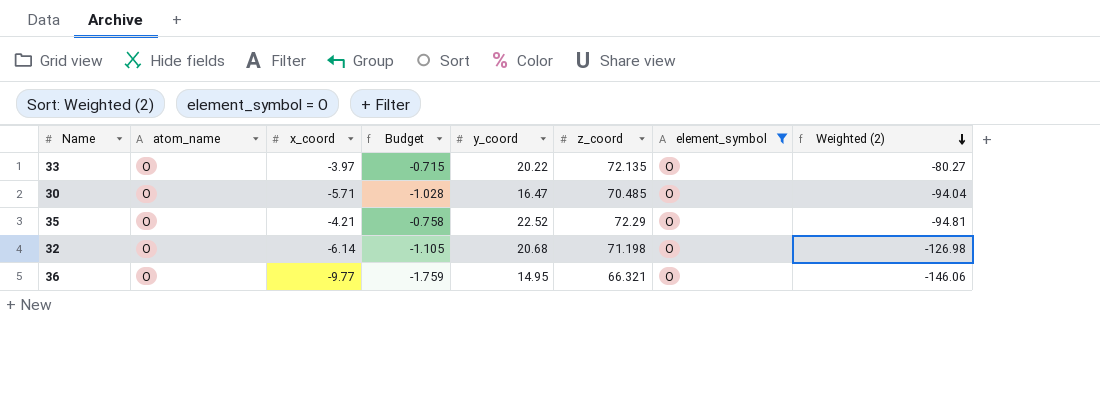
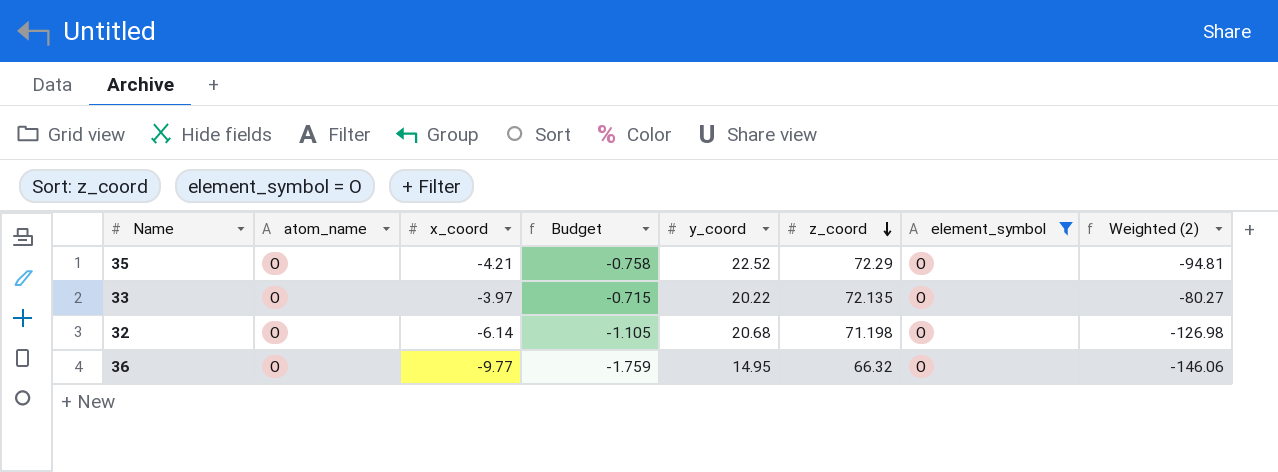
row order: Weighted (2) descending -> z_coord descending
row 30: O | -5.71 | -1.028 | 16.47 | 70.485 | O | -94.04 -> none
36 | z_coord: 66.321 -> 66.32

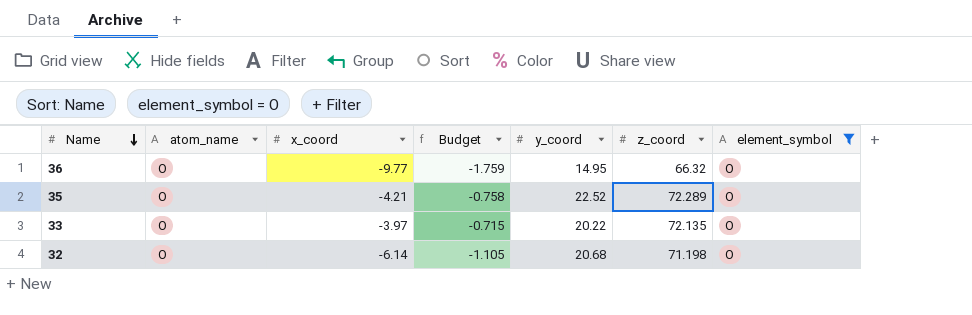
row order: z_coord descending -> Name descending
column Weighted (2) | formula: [x_coord] * [y_coord] -> none
35 | z_coord: 72.29 -> 72.289

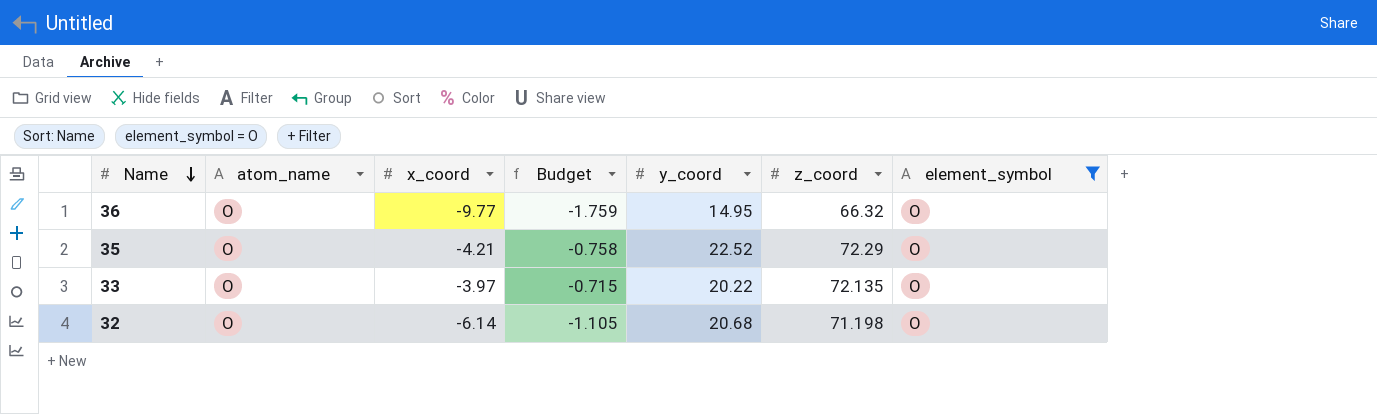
35 | z_coord: 72.289 -> 72.29

